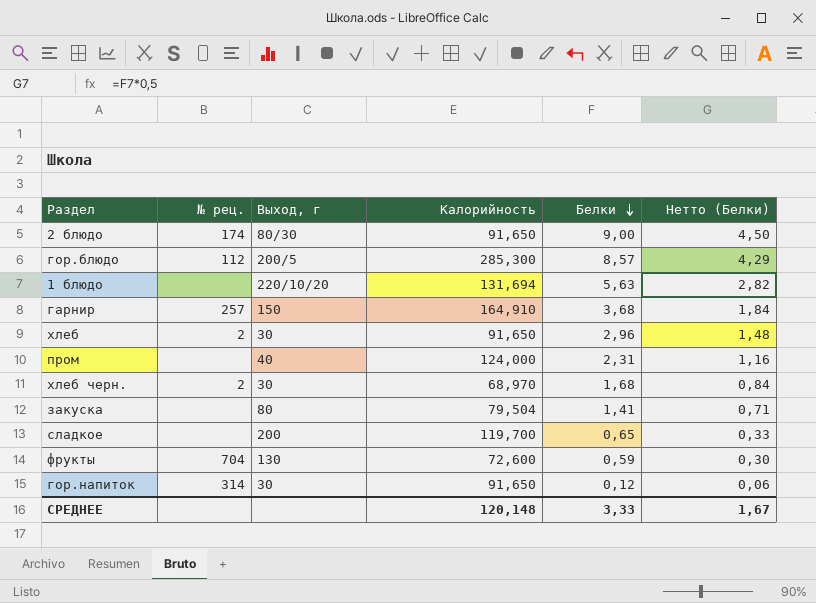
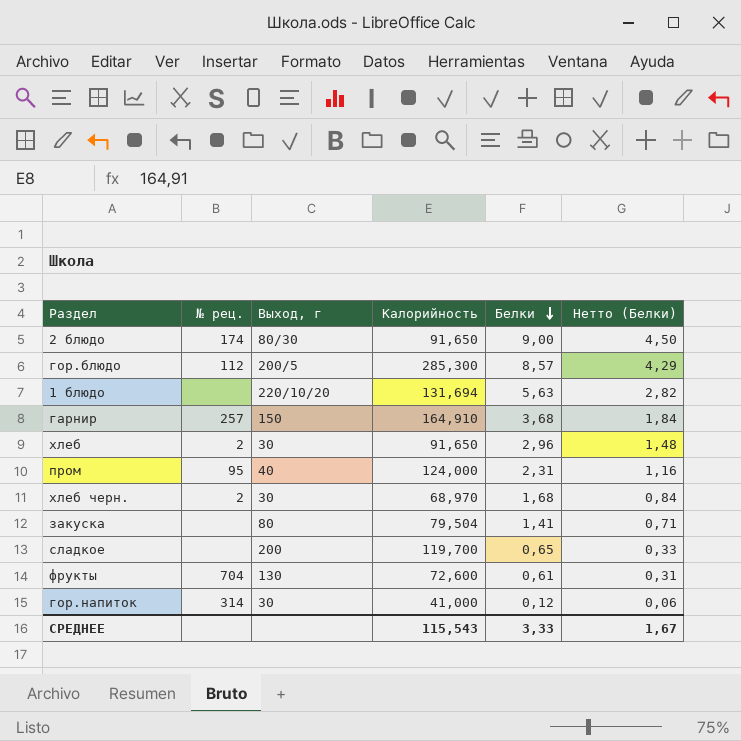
пром | № рец.: none -> 95
фрукты | Белки: 0,59 -> 0,61
фрукты | Нетто (Белки): 0,30 -> 0,31
гор.напиток | Калорийность: 91,650 -> 41,000
СРЕДНЕЕ | Калорийность: 120,148 -> 115,543

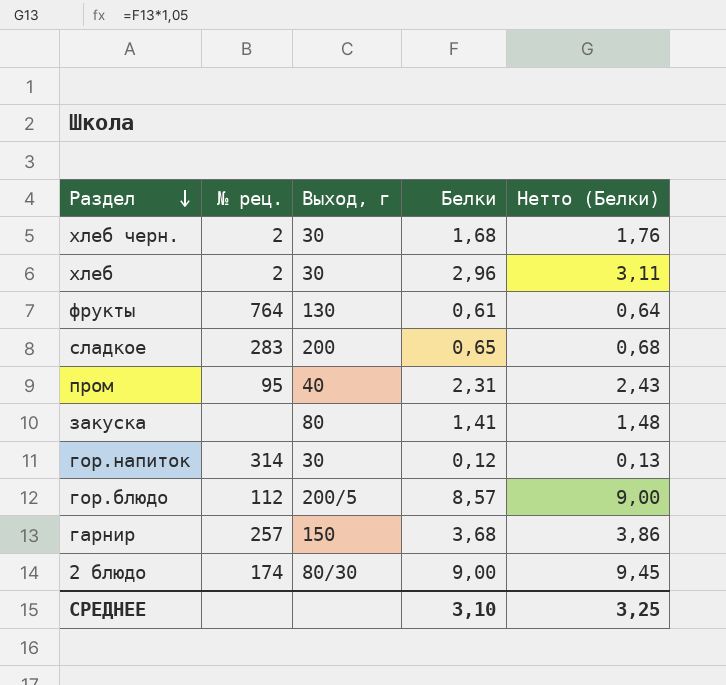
row order: Белки descending -> Раздел descending
column Калорийность | position: 4 -> none
column Нетто (Белки) | formula: [Белки] * 0,5 -> [Белки] * 1,05
row 1 блюдо: none | 220/10/20 | 131,694 | 5,63 | 2,82 -> none
фрукты | № рец.: 704 -> 764
сладкое | № рец.: none -> 283
СРЕДНЕЕ | Белки: 3,33 -> 3,10
СРЕДНЕЕ | Нетто (Белки): 1,67 -> 3,25

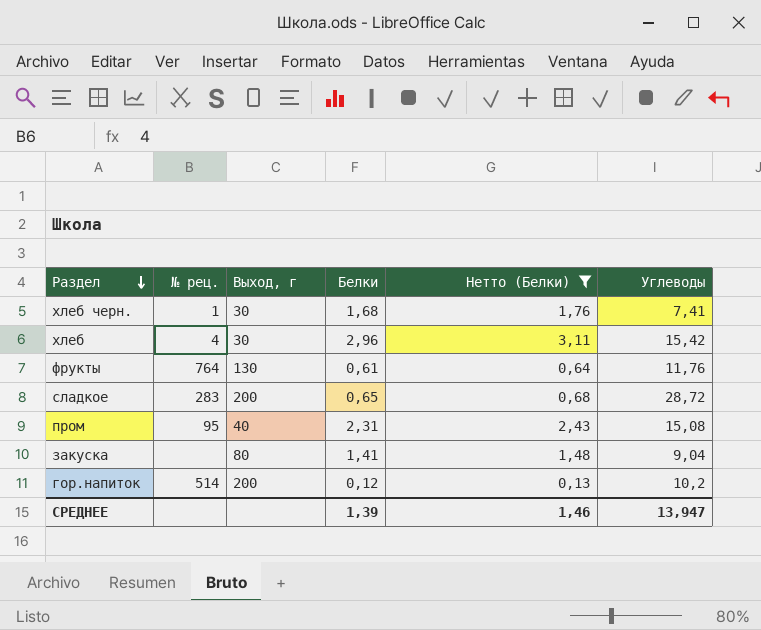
filter: none -> Нетто (Белки) <= 3,11
column Углеводы | position: none -> 6
хлеб черн. | № рец.: 2 -> 1
хлеб | № рец.: 2 -> 4
гор.напиток | № рец.: 314 -> 514
гор.напиток | Выход, г: 30 -> 200
СРЕДНЕЕ | Белки: 3,10 -> 1,39
СРЕДНЕЕ | Нетто (Белки): 3,25 -> 1,46

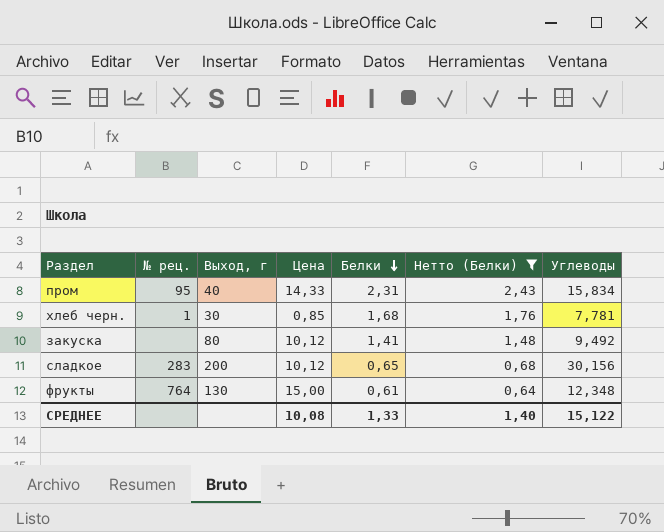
row order: Раздел descending -> Белки descending
column Цена | position: none -> 4
row хлеб: 4 | 30 | 2,96 | 3,11 | 15,42 -> none
row гор.напиток: 514 | 200 | 0,12 | 0,13 | 10,2 -> none
пром | Углеводы: 15,08 -> 15,834
хлеб черн. | Углеводы: 7,41 -> 7,781
закуска | Углеводы: 9,04 -> 9,492
сладкое | Углеводы: 28,72 -> 30,156
фрукты | Углеводы: 11,76 -> 12,348
СРЕДНЕЕ | Белки: 1,39 -> 1,33
СРЕДНЕЕ | Нетто (Белки): 1,46 -> 1,40
СРЕДНЕЕ | Углеводы: 13,947 -> 15,122

